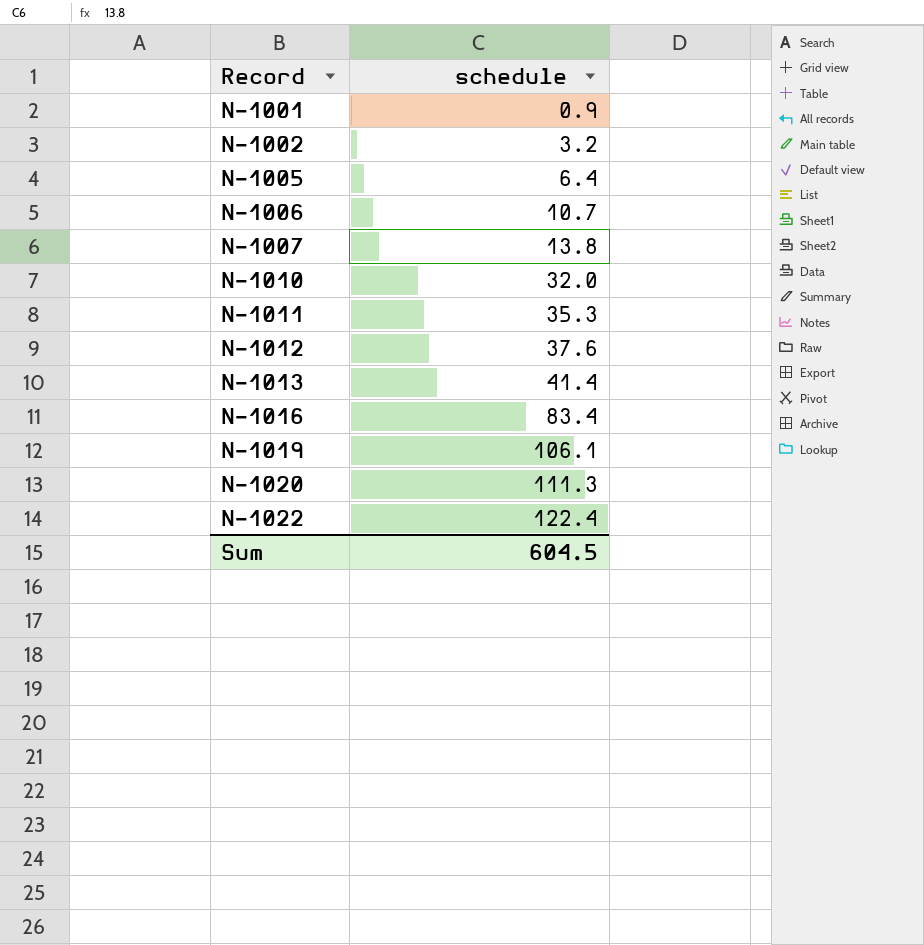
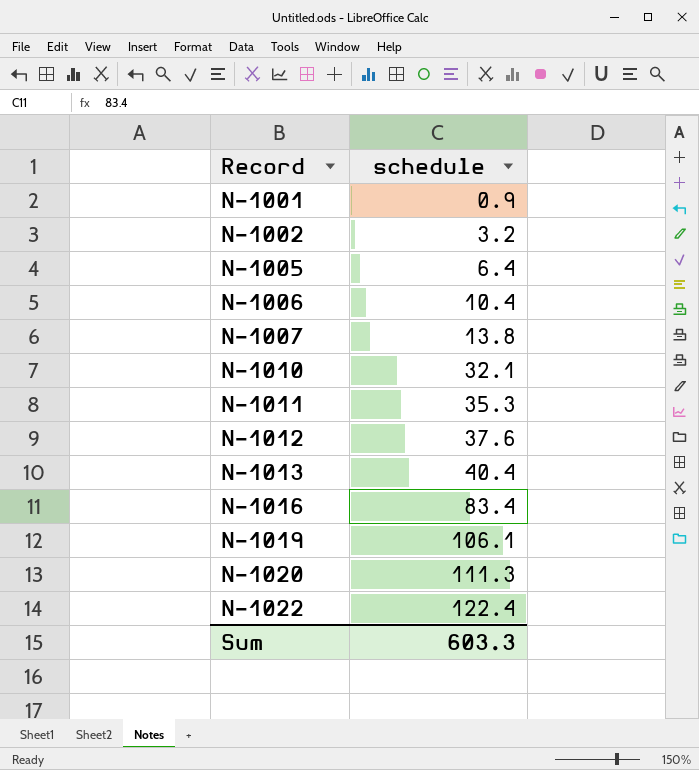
N-1006 | schedule: 10.7 -> 10.4
N-1010 | schedule: 32.0 -> 32.1
N-1013 | schedule: 41.4 -> 40.4
Sum | schedule: 604.5 -> 603.3

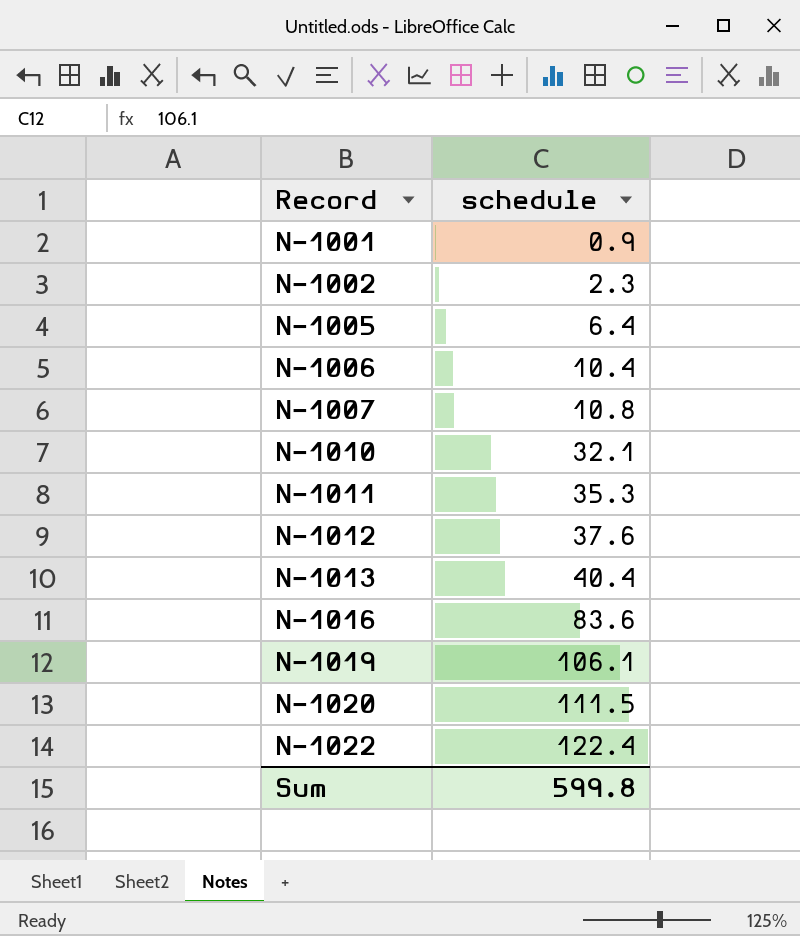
N-1002 | schedule: 3.2 -> 2.3
N-1007 | schedule: 13.8 -> 10.8
N-1016 | schedule: 83.4 -> 83.6
N-1020 | schedule: 111.3 -> 111.5
Sum | schedule: 603.3 -> 599.8

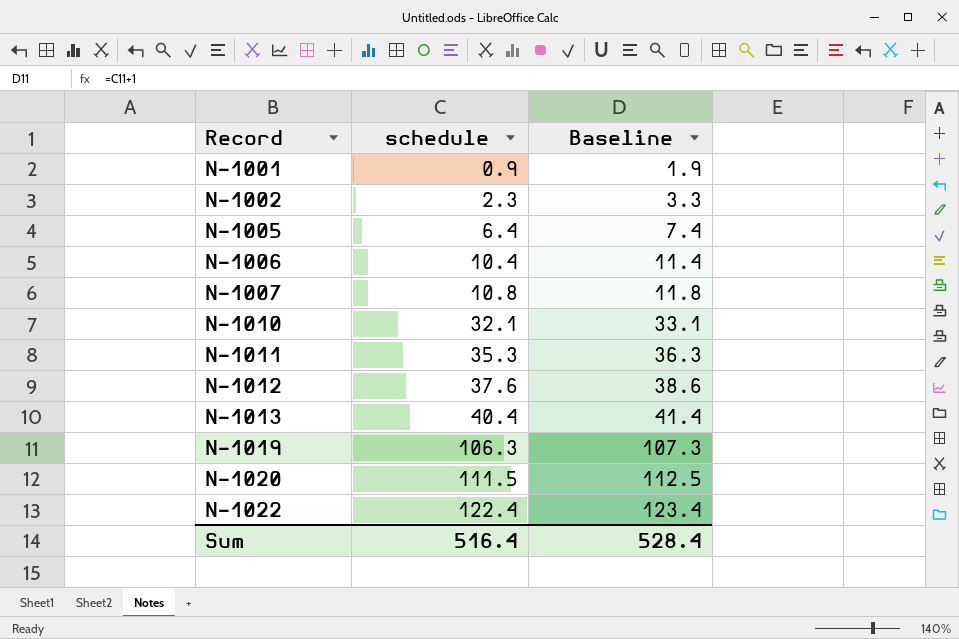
column Baseline | formula: none -> [schedule] + 1
row N-1016: 83.6 -> none
N-1019 | schedule: 106.1 -> 106.3
Sum | schedule: 599.8 -> 516.4

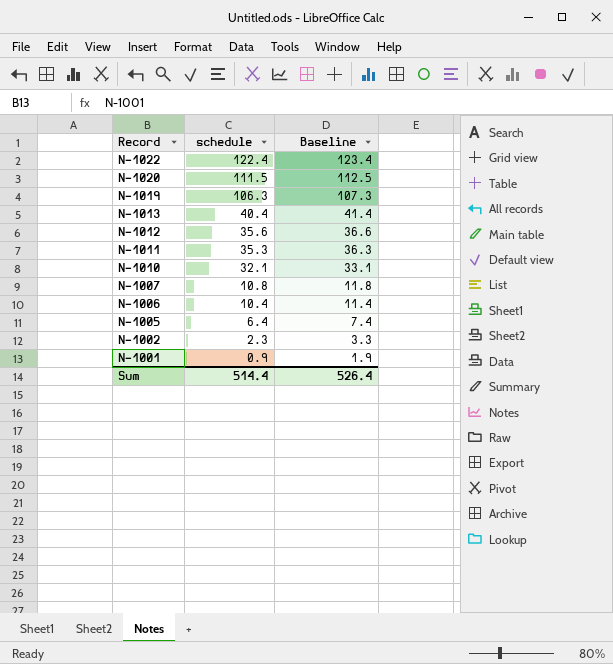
row order: Record ascending -> Record descending
N-1012 | schedule: 37.6 -> 35.6
N-1012 | Baseline: 38.6 -> 36.6
Sum | schedule: 516.4 -> 514.4
Sum | Baseline: 528.4 -> 526.4

